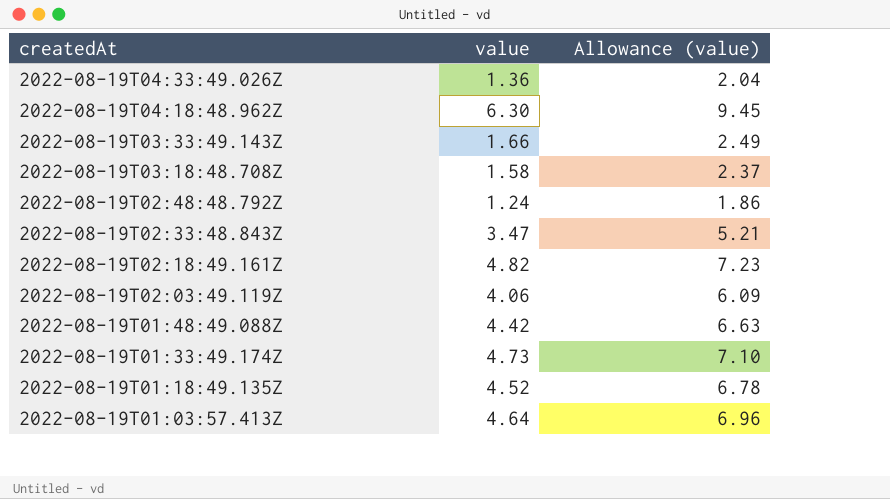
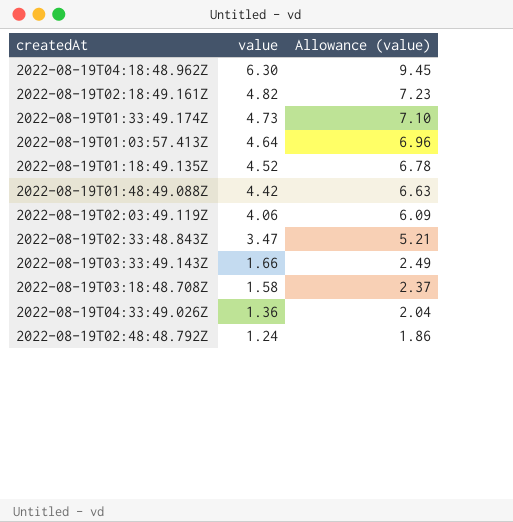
row order: createdAt descending -> value descending

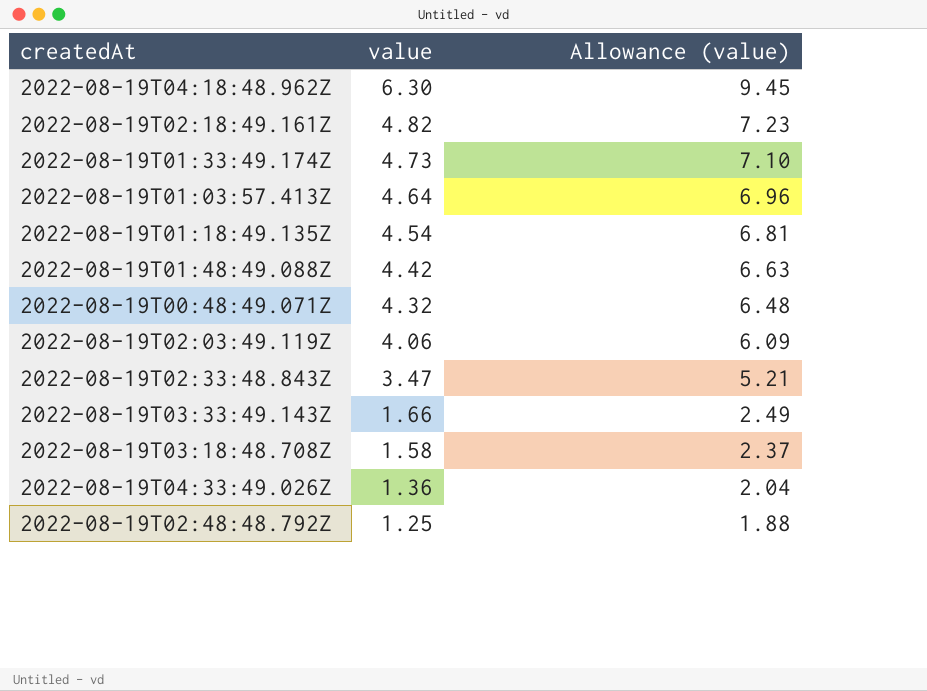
2022-08-19T01:18:49.135Z | value: 4.52 -> 4.54
2022-08-19T01:18:49.135Z | Allowance (value): 6.78 -> 6.81
row 2022-08-19T00:48:49.071Z: none -> 4.32 | 6.48
2022-08-19T02:48:48.792Z | value: 1.24 -> 1.25
2022-08-19T02:48:48.792Z | Allowance (value): 1.86 -> 1.88

